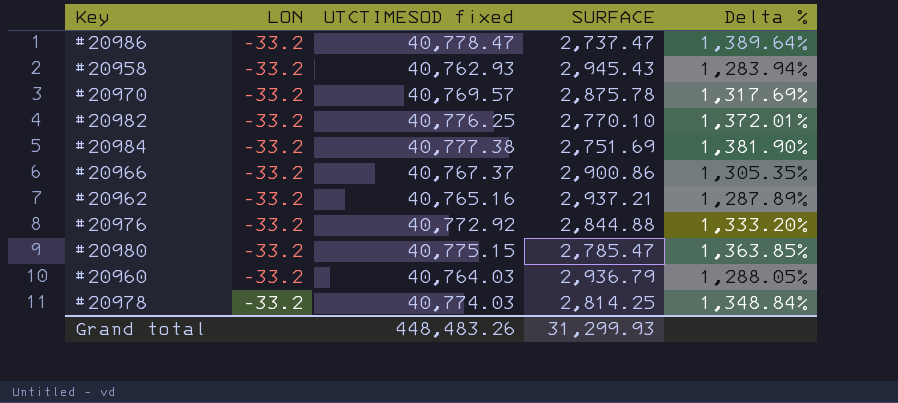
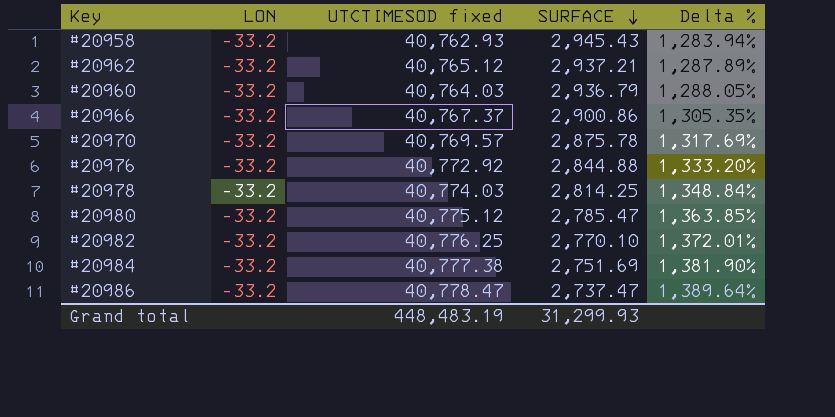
row order: none -> SURFACE descending
#20962 | UTCTIMESOD fixed: 40,765.16 -> 40,765.12
#20980 | UTCTIMESOD fixed: 40,775.15 -> 40,775.12
Grand total | UTCTIMESOD fixed: 448,483.26 -> 448,483.19

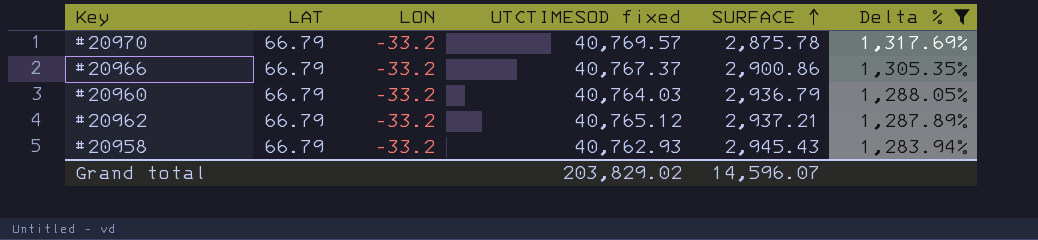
filter: none -> Delta % <= 1,317.69%
row order: SURFACE descending -> SURFACE ascending
column LAT | position: none -> 2
Grand total | UTCTIMESOD fixed: 448,483.19 -> 203,829.02
Grand total | SURFACE: 31,299.93 -> 14,596.07

